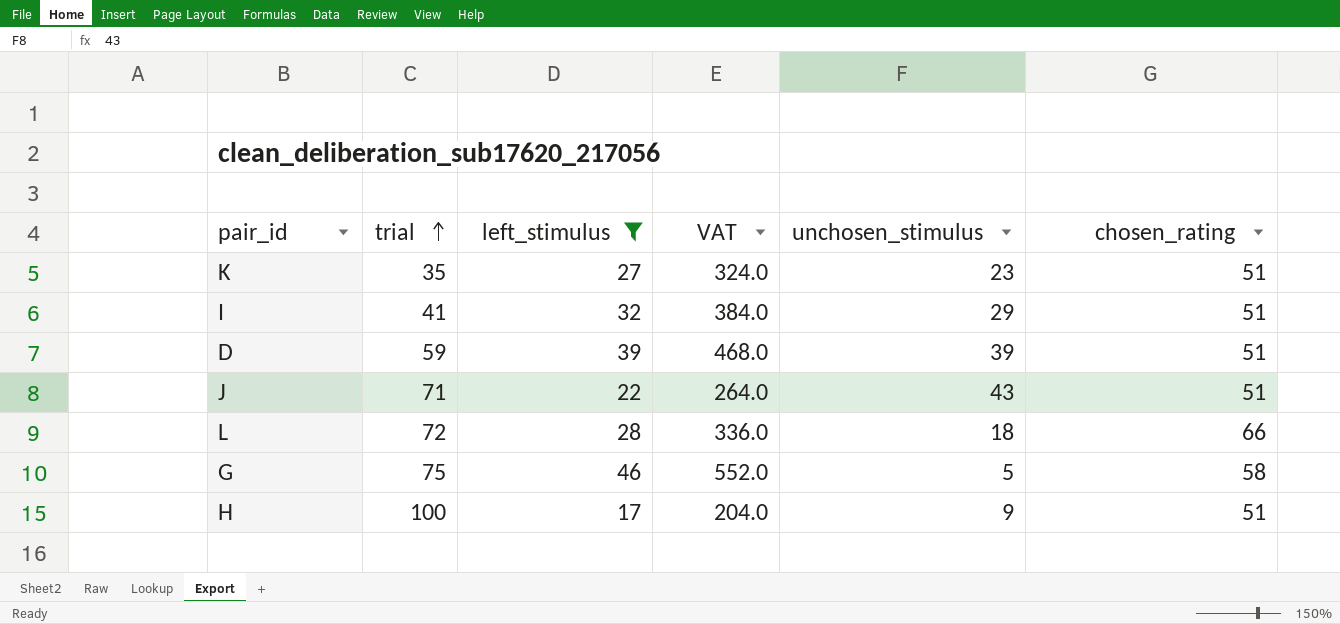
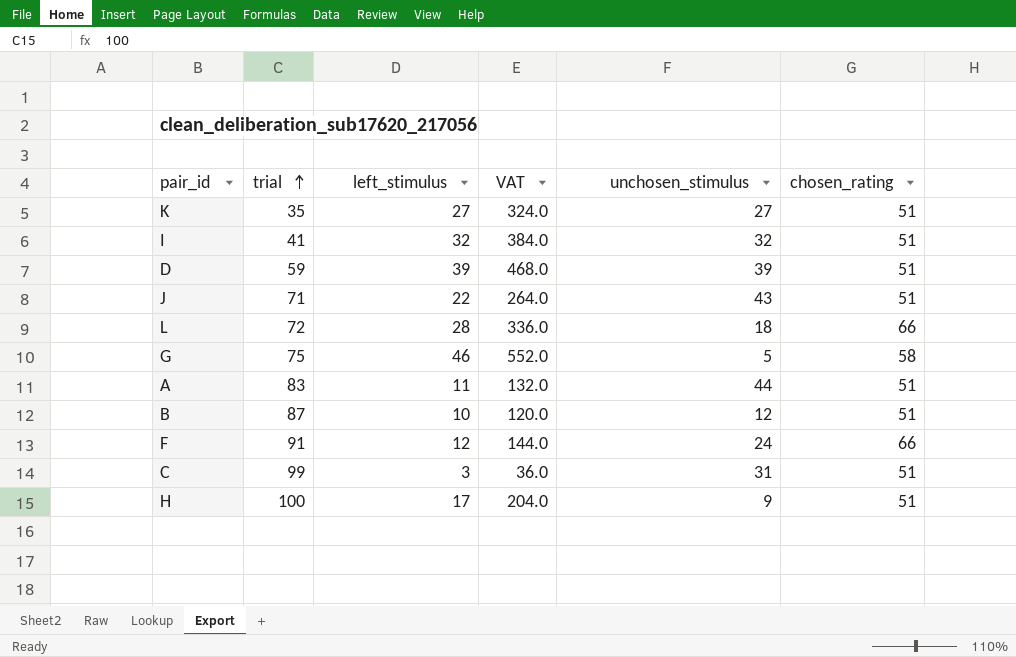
filter: left_stimulus >= 17 -> none
K | unchosen_stimulus: 23 -> 27
I | unchosen_stimulus: 29 -> 32

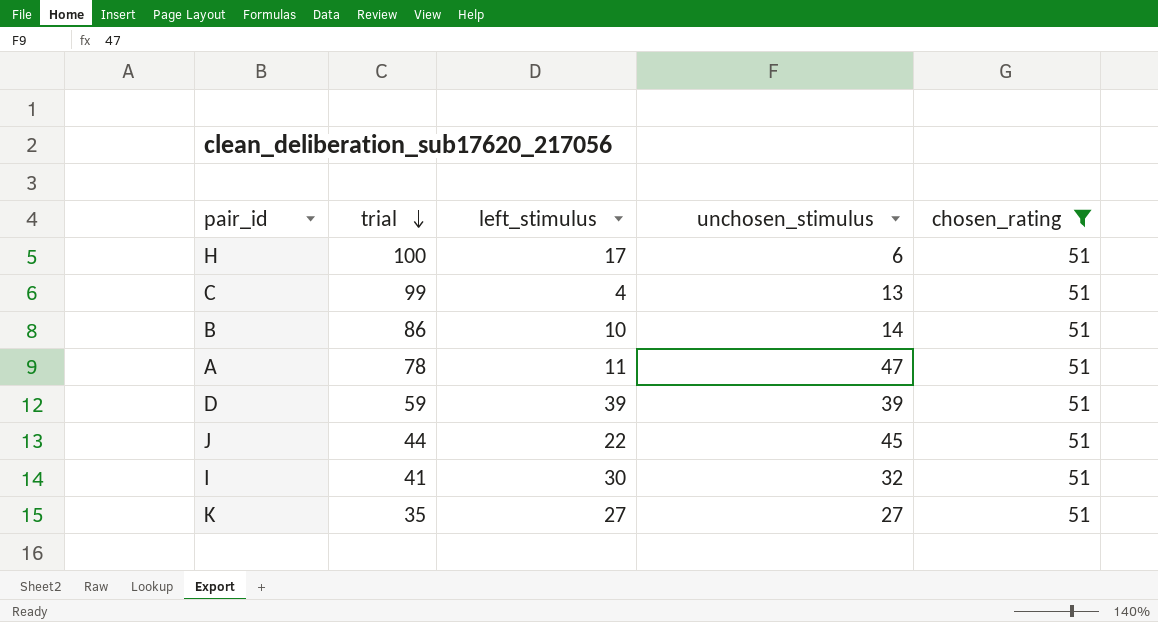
filter: none -> chosen_rating = 51
row order: trial ascending -> trial descending
column VAT | formula: [left_stimulus] * 12 -> none
H | unchosen_stimulus: 9 -> 6
C | left_stimulus: 3 -> 4
C | unchosen_stimulus: 31 -> 13
B | trial: 87 -> 86
B | unchosen_stimulus: 12 -> 14
A | trial: 83 -> 78
A | unchosen_stimulus: 44 -> 47
J | trial: 71 -> 44
J | unchosen_stimulus: 43 -> 45
I | left_stimulus: 32 -> 30

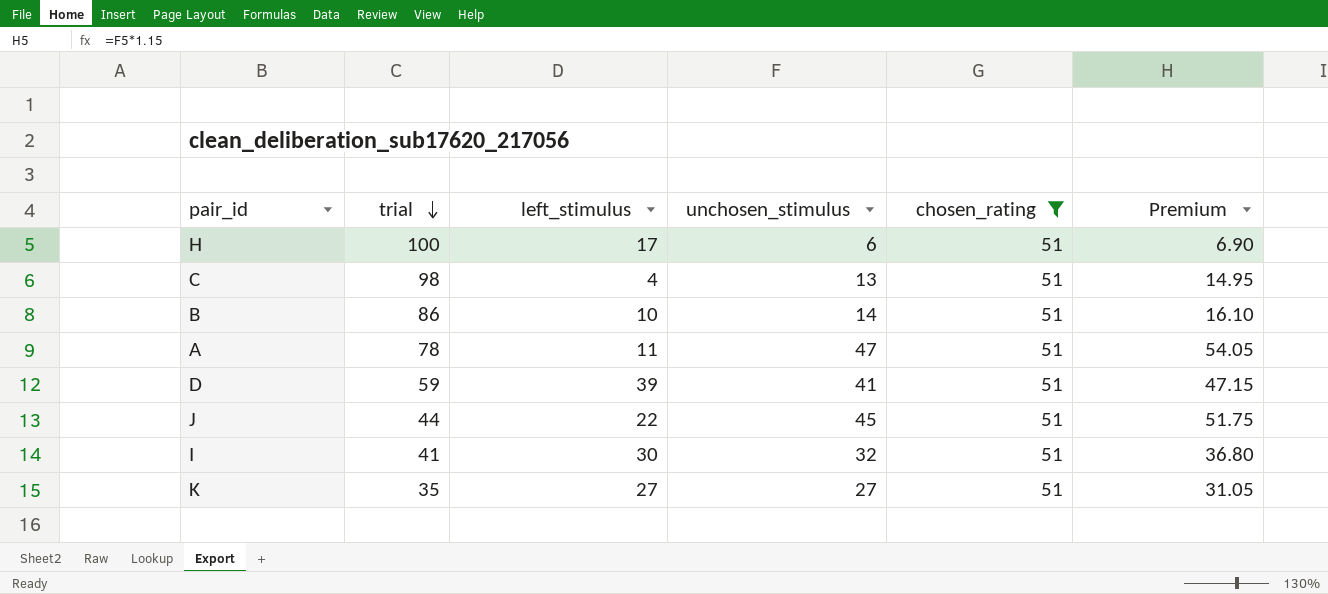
column Premium | formula: none -> [unchosen_stimulus] * 1.15
C | trial: 99 -> 98
D | unchosen_stimulus: 39 -> 41

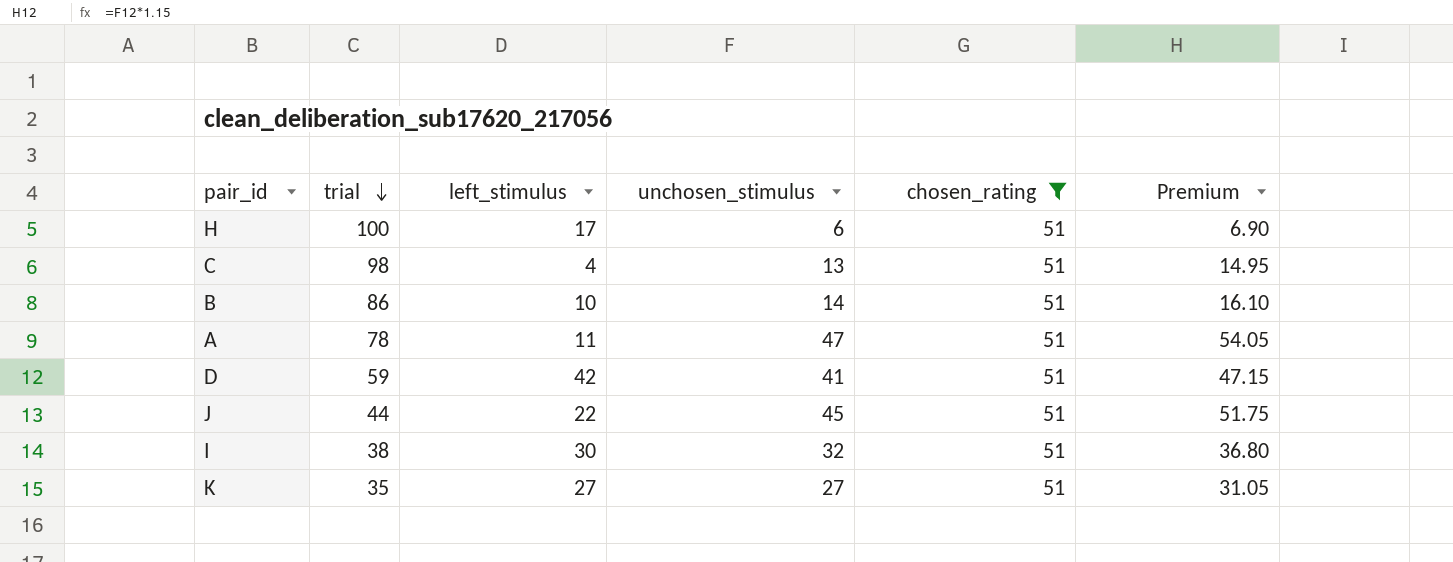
D | left_stimulus: 39 -> 42
I | trial: 41 -> 38

